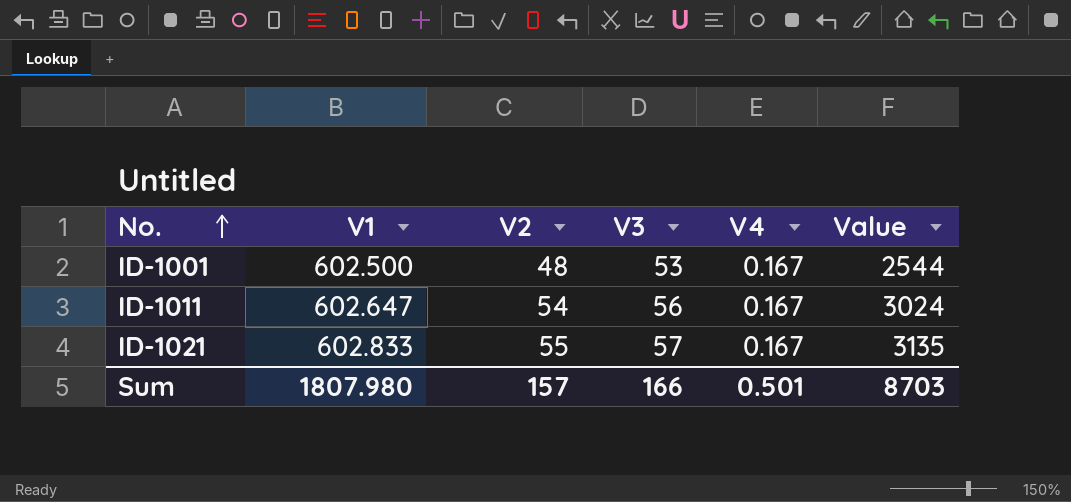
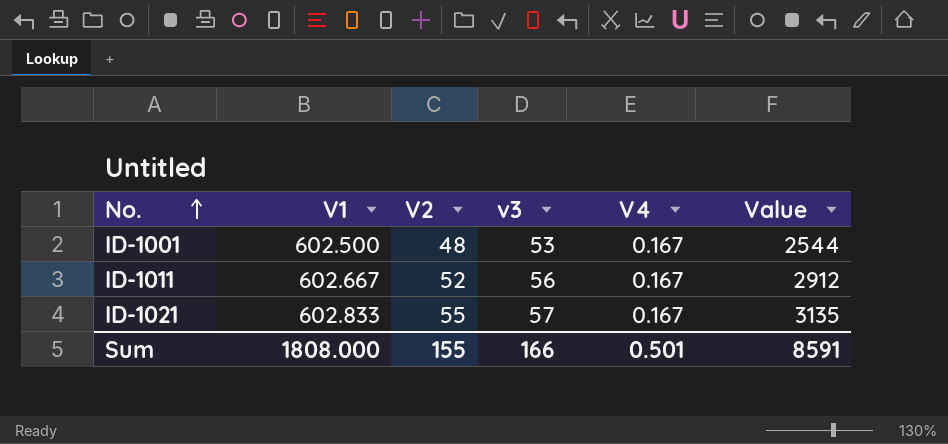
column name: V3 -> v3
ID-1011 | V1: 602.647 -> 602.667
ID-1011 | V2: 54 -> 52
ID-1011 | Value: 3024 -> 2912
Sum | V1: 1807.980 -> 1808.000
Sum | V2: 157 -> 155
Sum | Value: 8703 -> 8591

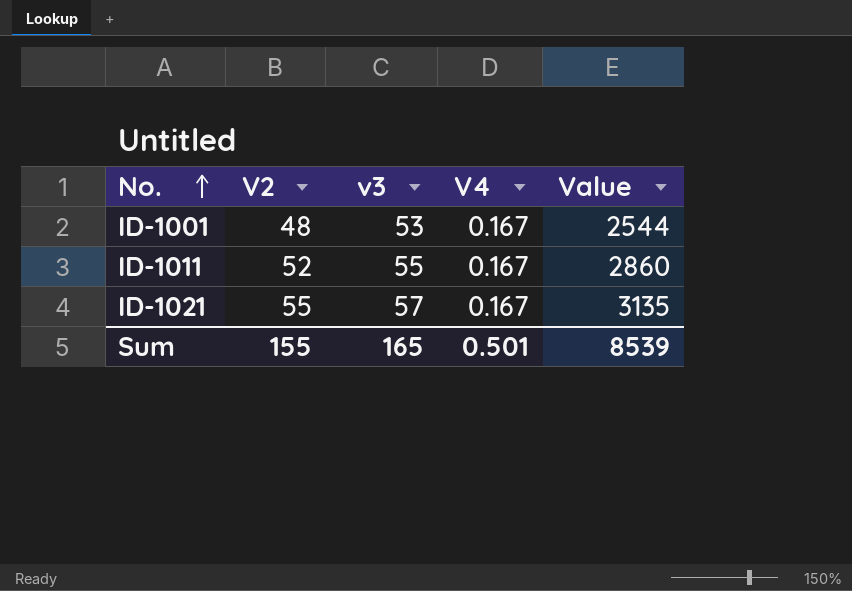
column V1 | position: 2 -> none
ID-1011 | v3: 56 -> 55
ID-1011 | Value: 2912 -> 2860
Sum | v3: 166 -> 165
Sum | Value: 8591 -> 8539

